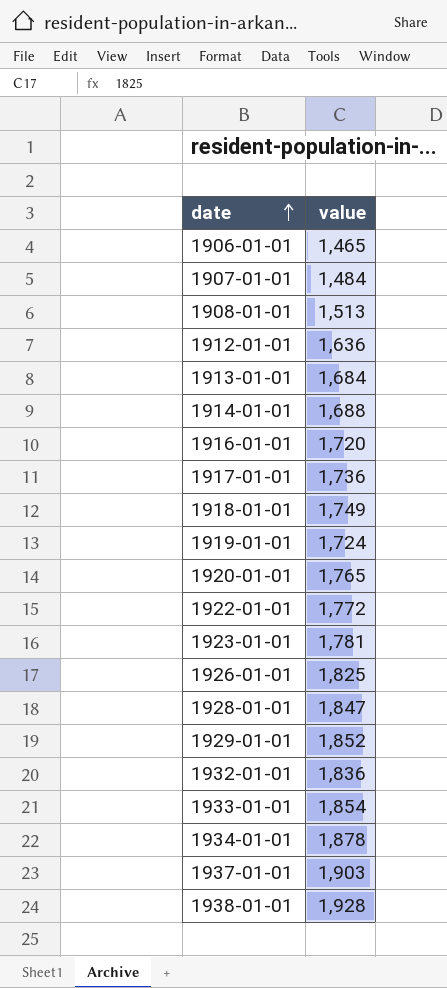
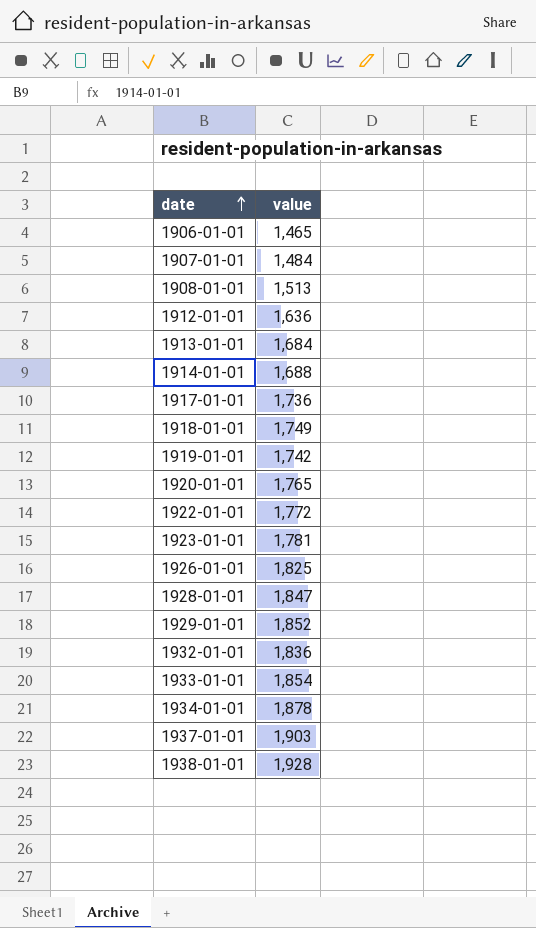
row 1916-01-01: 1,720 -> none
1919-01-01 | value: 1,724 -> 1,742

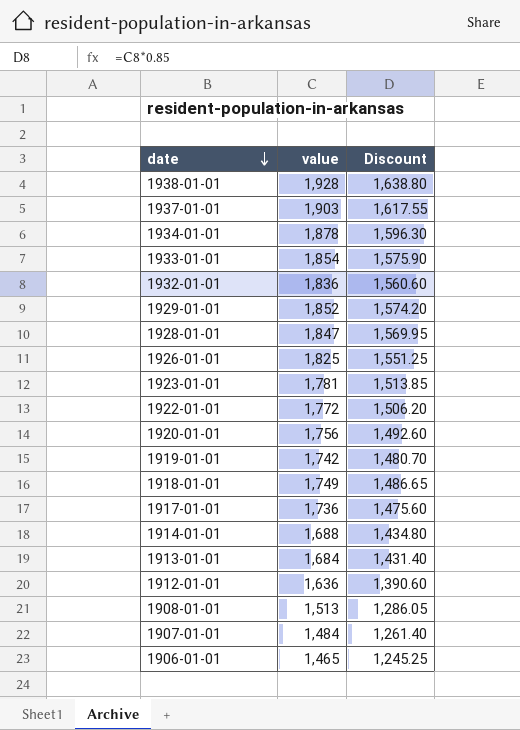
row order: date ascending -> date descending
column Discount | formula: none -> [value] * 0.85
1920-01-01 | value: 1,765 -> 1,756

